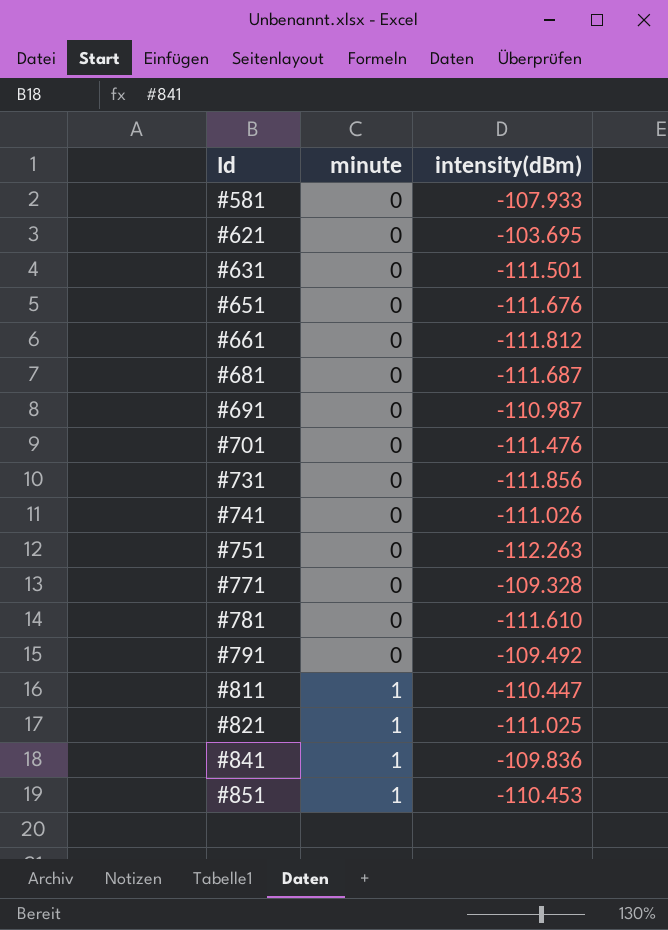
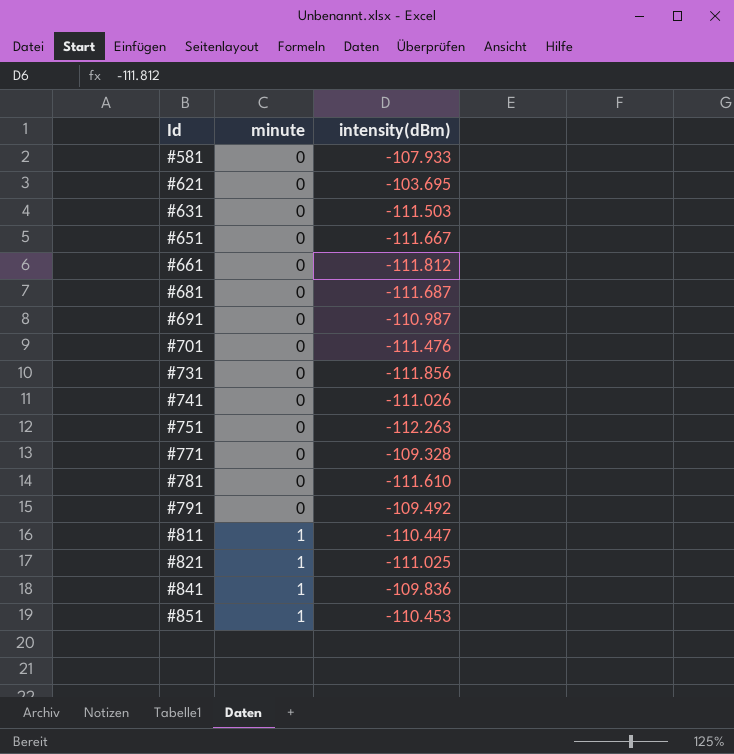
#631 | intensity(dBm): -111.501 -> -111.503
#651 | intensity(dBm): -111.676 -> -111.667

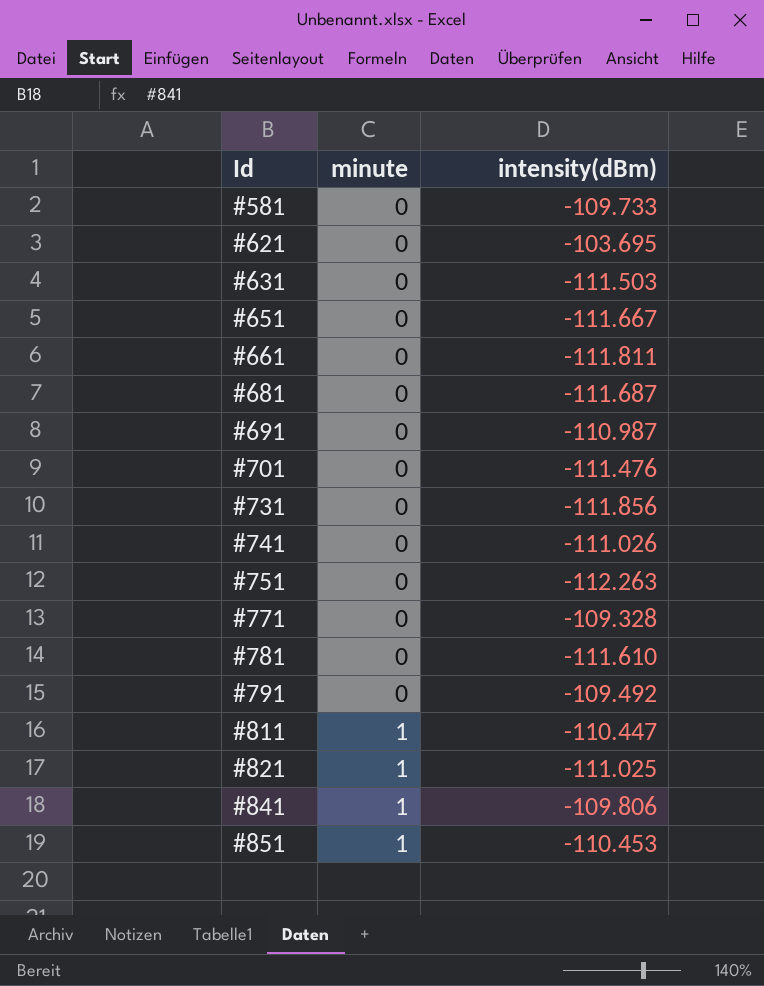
#581 | intensity(dBm): -107.933 -> -109.733
#661 | intensity(dBm): -111.812 -> -111.811
#841 | intensity(dBm): -109.836 -> -109.806

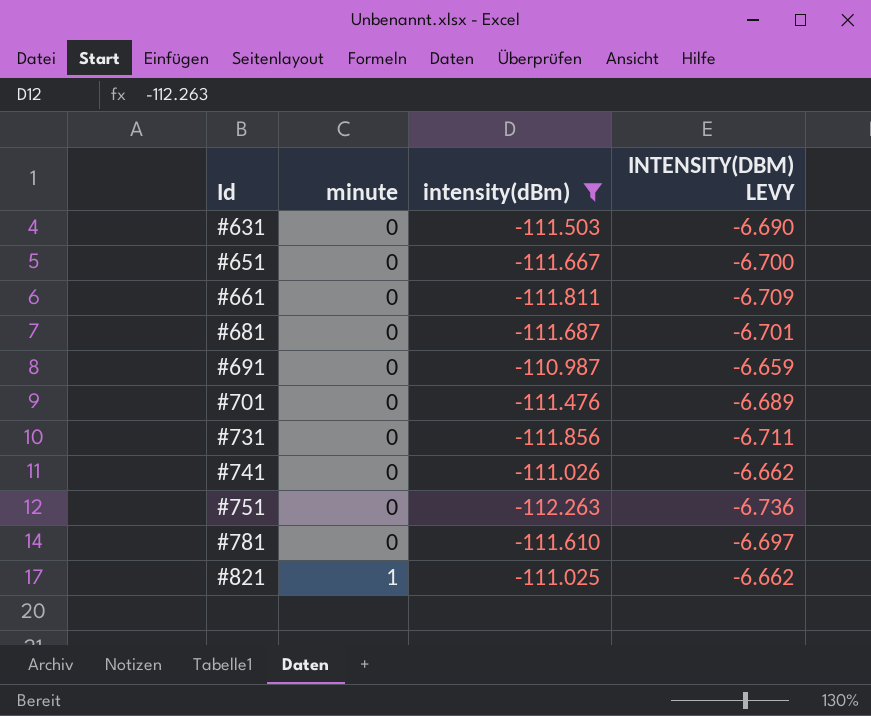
filter: none -> intensity(dBm) <= -110.987
column INTENSITY(DBM) LEVY | formula: none -> [intensity(dBm)] * 0.06

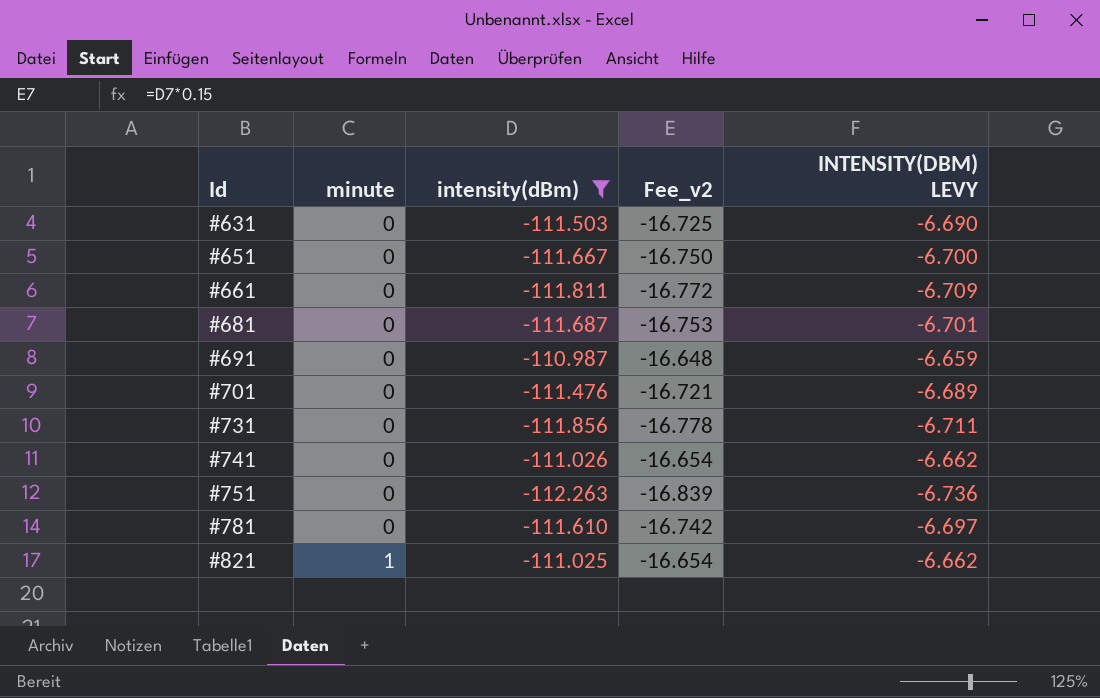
column Fee_v2 | formula: none -> [intensity(dBm)] * 0.15

